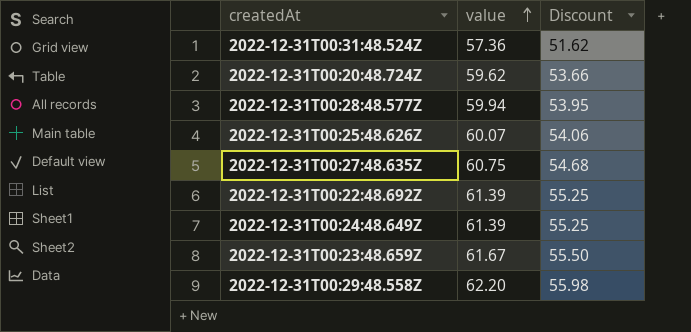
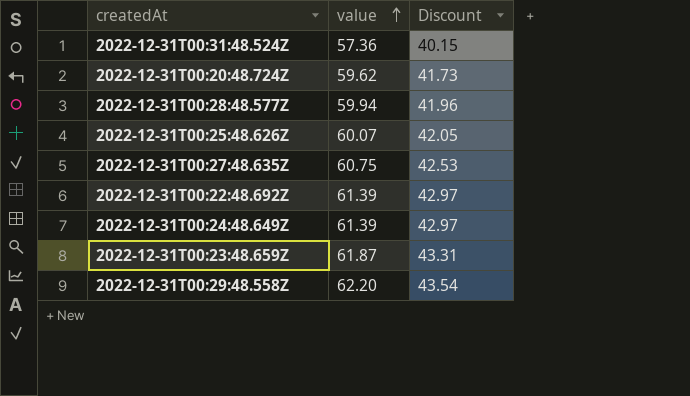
column Discount | formula: [value] * 0.9 -> [value] * 0.7
2022-12-31T00:23:48.659Z | value: 61.67 -> 61.87

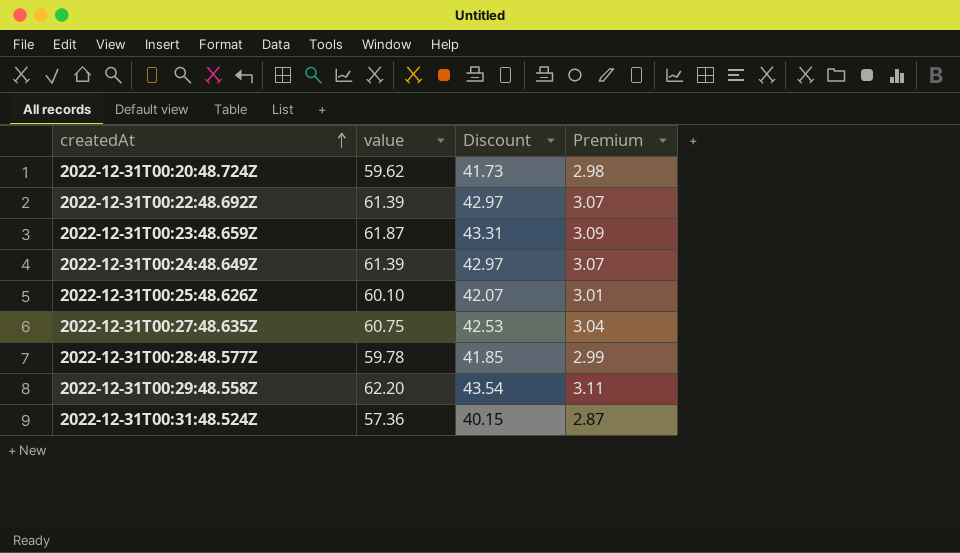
row order: value ascending -> createdAt ascending
column Premium | formula: none -> [value] * 0.05
2022-12-31T00:25:48.626Z | value: 60.07 -> 60.10
2022-12-31T00:25:48.626Z | Discount: 42.05 -> 42.07
2022-12-31T00:28:48.577Z | value: 59.94 -> 59.78
2022-12-31T00:28:48.577Z | Discount: 41.96 -> 41.85

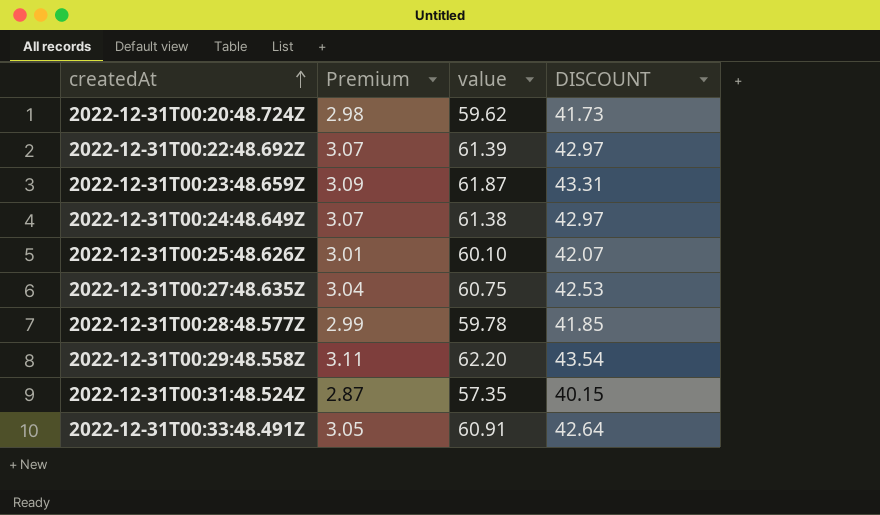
column Premium | position: 4 -> 2
column name: Discount -> DISCOUNT
2022-12-31T00:24:48.649Z | value: 61.39 -> 61.38
2022-12-31T00:31:48.524Z | value: 57.36 -> 57.35
row 2022-12-31T00:33:48.491Z: none -> 3.05 | 60.91 | 42.64

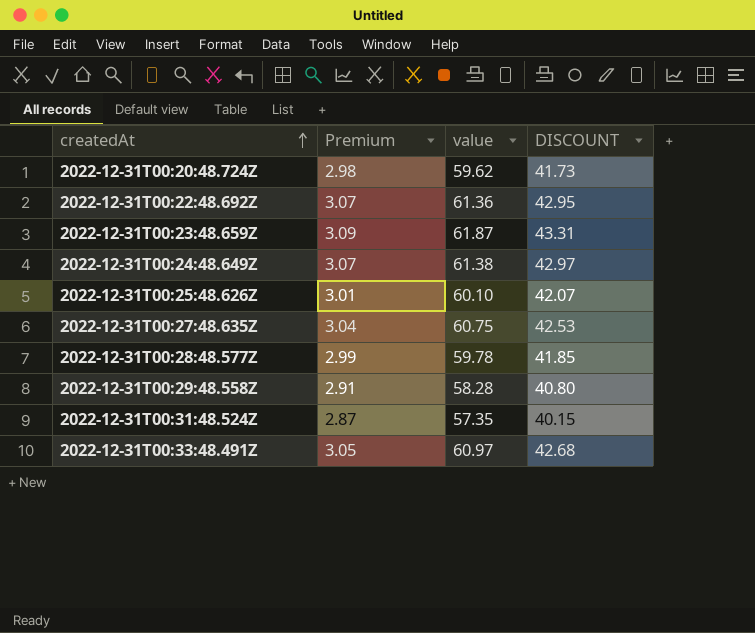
2022-12-31T00:22:48.692Z | value: 61.39 -> 61.36
2022-12-31T00:22:48.692Z | DISCOUNT: 42.97 -> 42.95
2022-12-31T00:29:48.558Z | Premium: 3.11 -> 2.91
2022-12-31T00:29:48.558Z | value: 62.20 -> 58.28
2022-12-31T00:29:48.558Z | DISCOUNT: 43.54 -> 40.80
2022-12-31T00:33:48.491Z | value: 60.91 -> 60.97
2022-12-31T00:33:48.491Z | DISCOUNT: 42.64 -> 42.68

